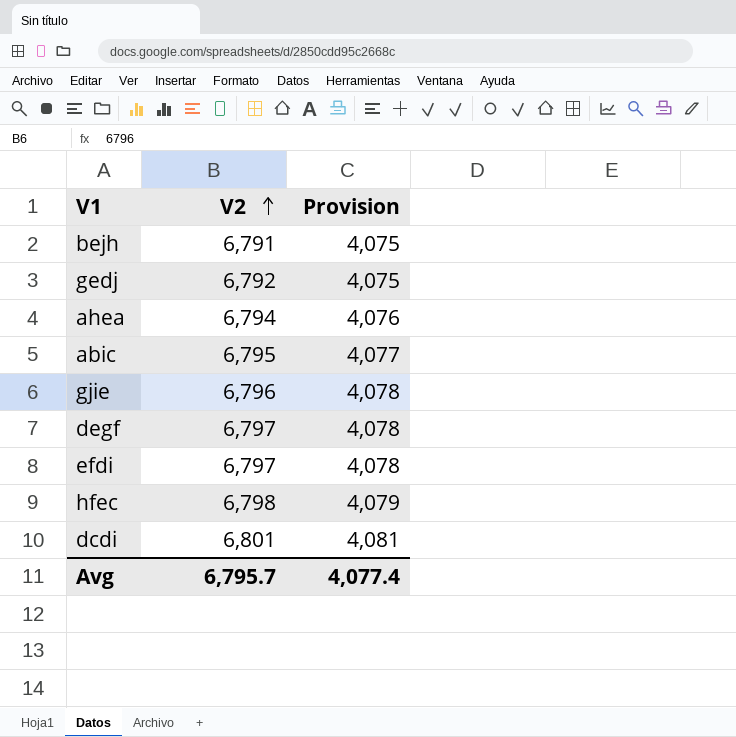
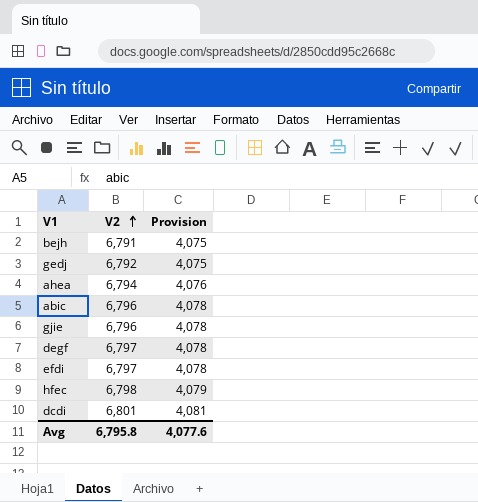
abic | V2: 6,795 -> 6,796
abic | Provision: 4,077 -> 4,078
Avg | V2: 6,795.7 -> 6,795.8
Avg | Provision: 4,077.4 -> 4,077.6

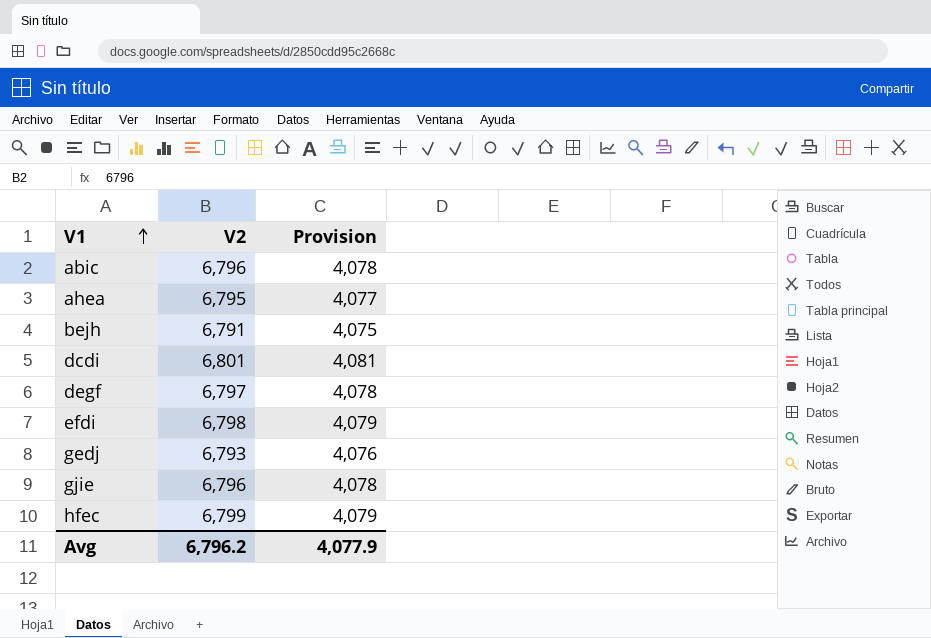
row order: V2 ascending -> V1 ascending
ahea | V2: 6,794 -> 6,795
ahea | Provision: 4,076 -> 4,077
efdi | V2: 6,797 -> 6,798
efdi | Provision: 4,078 -> 4,079
gedj | V2: 6,792 -> 6,793
gedj | Provision: 4,075 -> 4,076
hfec | V2: 6,798 -> 6,799
Avg | V2: 6,795.8 -> 6,796.2
Avg | Provision: 4,077.6 -> 4,077.9

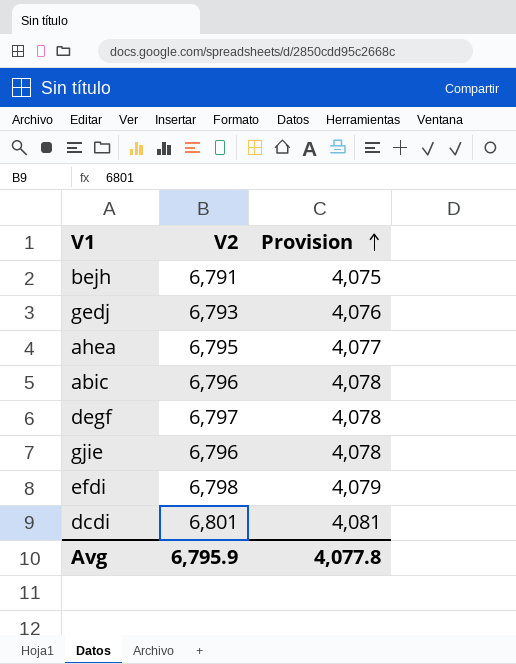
row order: V1 ascending -> Provision ascending
row hfec: 6,799 | 4,079 -> none
Avg | V2: 6,796.2 -> 6,795.9
Avg | Provision: 4,077.9 -> 4,077.8

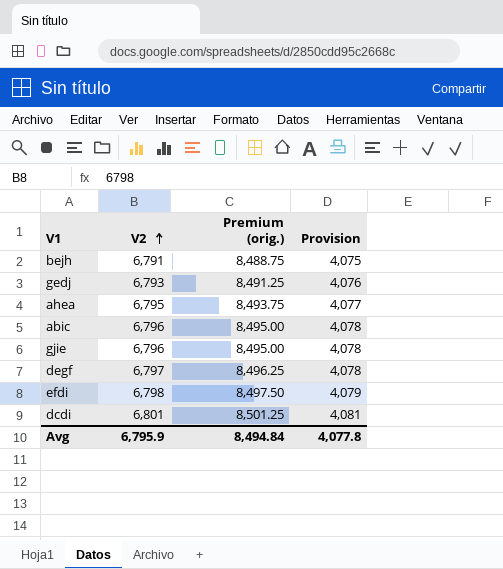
row order: Provision ascending -> V2 ascending
column Premium (orig.) | formula: none -> [V2] * 1.25

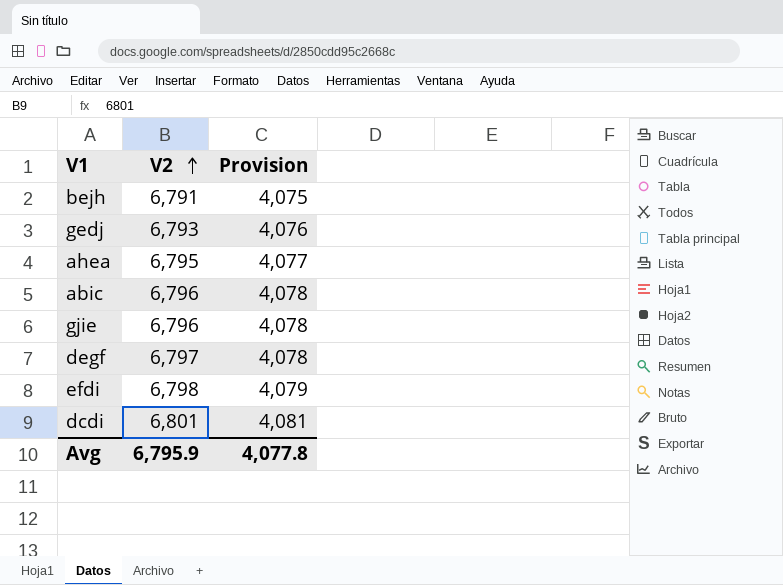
column Premium (orig.) | formula: [V2] * 1.25 -> none

